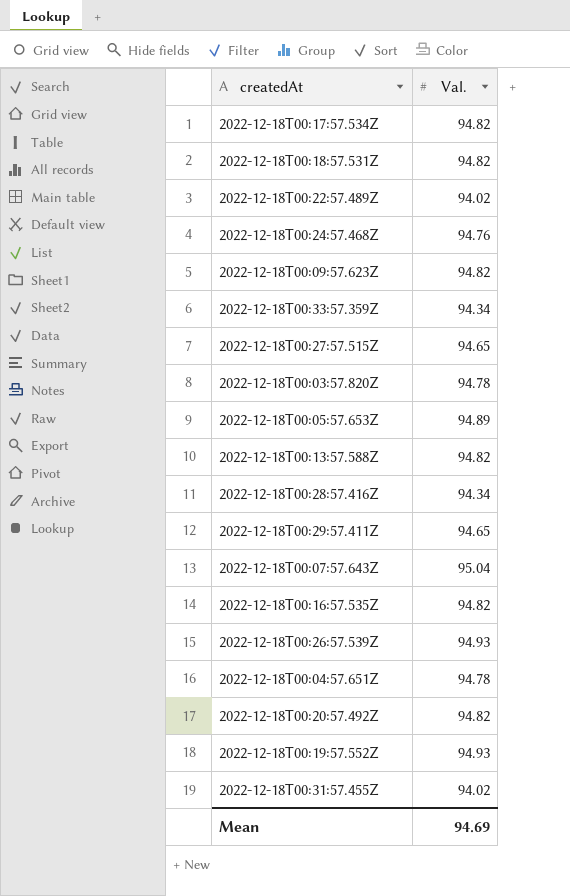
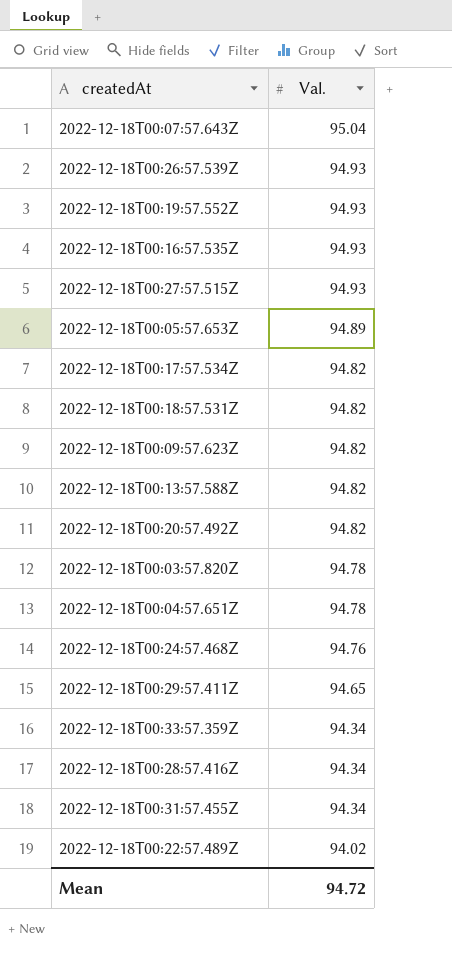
row order: none -> Val. descending
2022-12-18T00:16:57.535Z | Val.: 94.82 -> 94.93
2022-12-18T00:27:57.515Z | Val.: 94.65 -> 94.93
2022-12-18T00:31:57.455Z | Val.: 94.02 -> 94.34
Mean | Val.: 94.69 -> 94.72

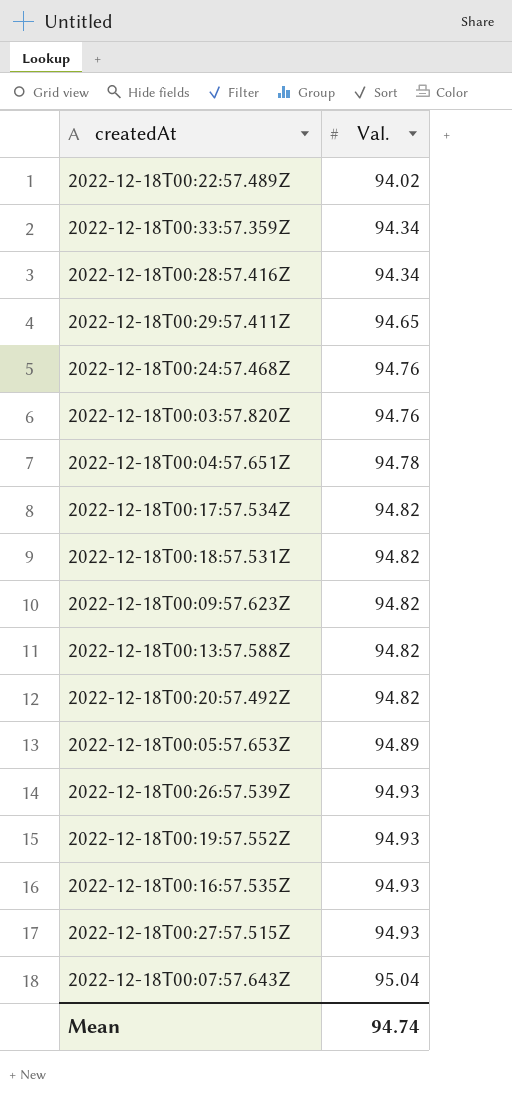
row order: Val. descending -> Val. ascending
row 2022-12-18T00:31:57.455Z: 94.34 -> none
2022-12-18T00:03:57.820Z | Val.: 94.78 -> 94.76
Mean | Val.: 94.72 -> 94.74

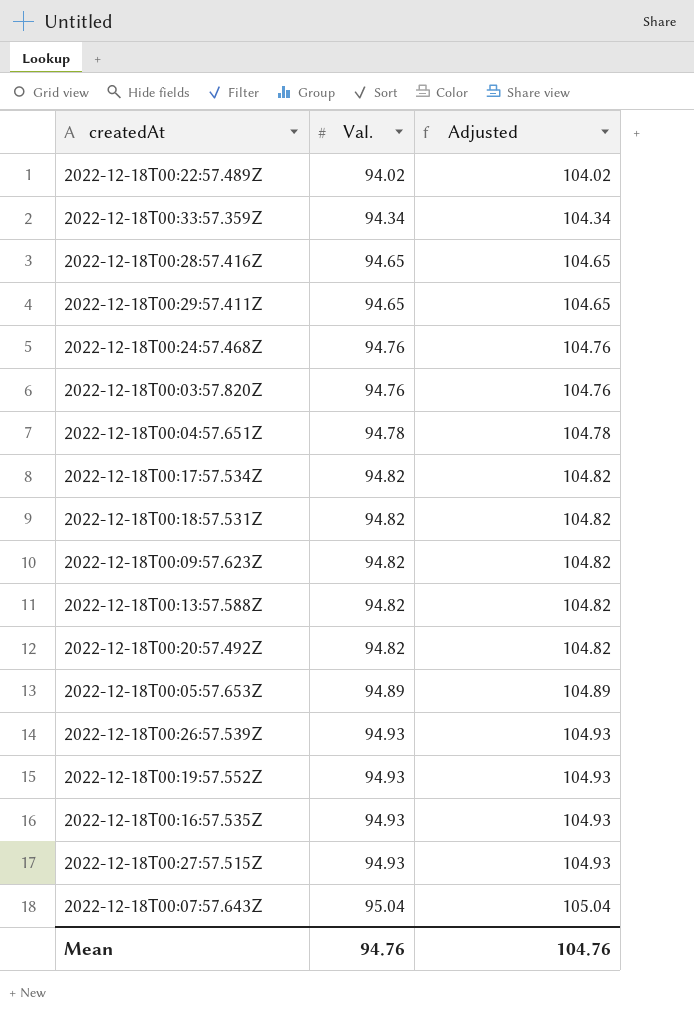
column Adjusted | formula: none -> [Val.] + 10
2022-12-18T00:28:57.416Z | Val.: 94.34 -> 94.65
Mean | Val.: 94.74 -> 94.76

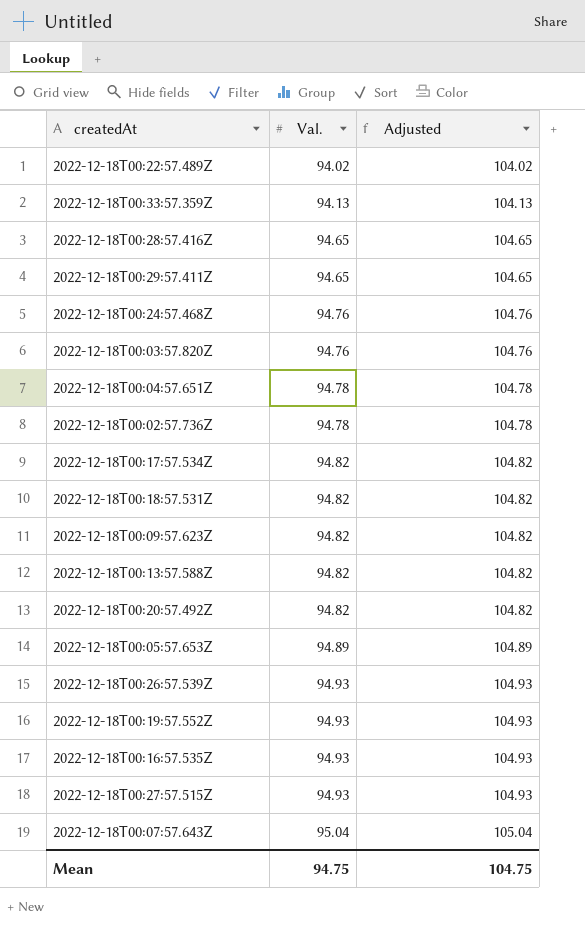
2022-12-18T00:33:57.359Z | Val.: 94.34 -> 94.13
2022-12-18T00:33:57.359Z | Adjusted: 104.34 -> 104.13
row 2022-12-18T00:02:57.736Z: none -> 94.78 | 104.78
Mean | Val.: 94.76 -> 94.75
Mean | Adjusted: 104.76 -> 104.75

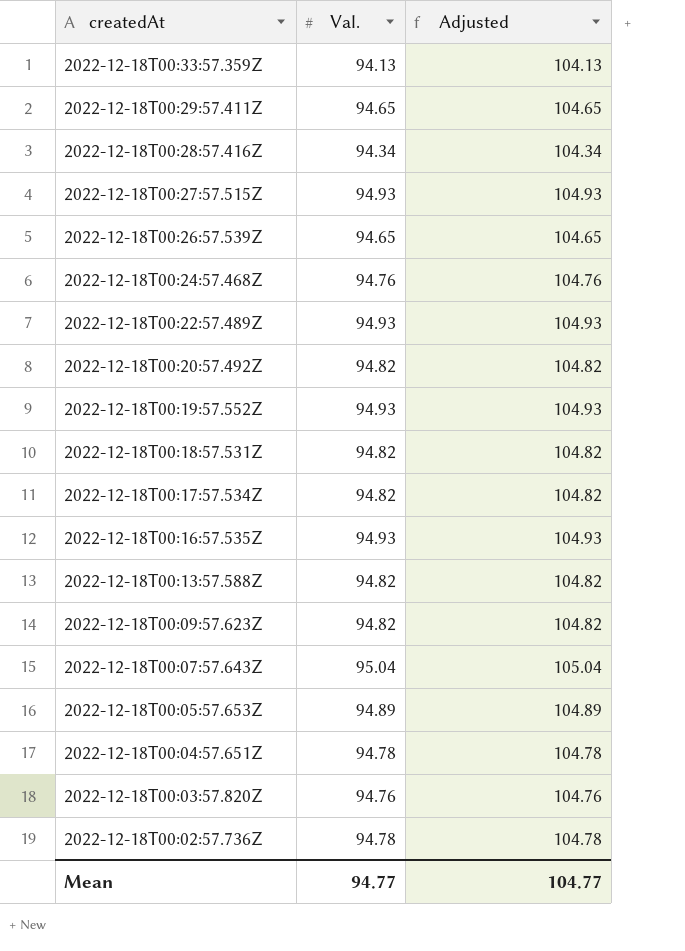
row order: Val. ascending -> createdAt descending
2022-12-18T00:28:57.416Z | Val.: 94.65 -> 94.34
2022-12-18T00:28:57.416Z | Adjusted: 104.65 -> 104.34
2022-12-18T00:26:57.539Z | Val.: 94.93 -> 94.65
2022-12-18T00:26:57.539Z | Adjusted: 104.93 -> 104.65
2022-12-18T00:22:57.489Z | Val.: 94.02 -> 94.93
2022-12-18T00:22:57.489Z | Adjusted: 104.02 -> 104.93
Mean | Val.: 94.75 -> 94.77
Mean | Adjusted: 104.75 -> 104.77

